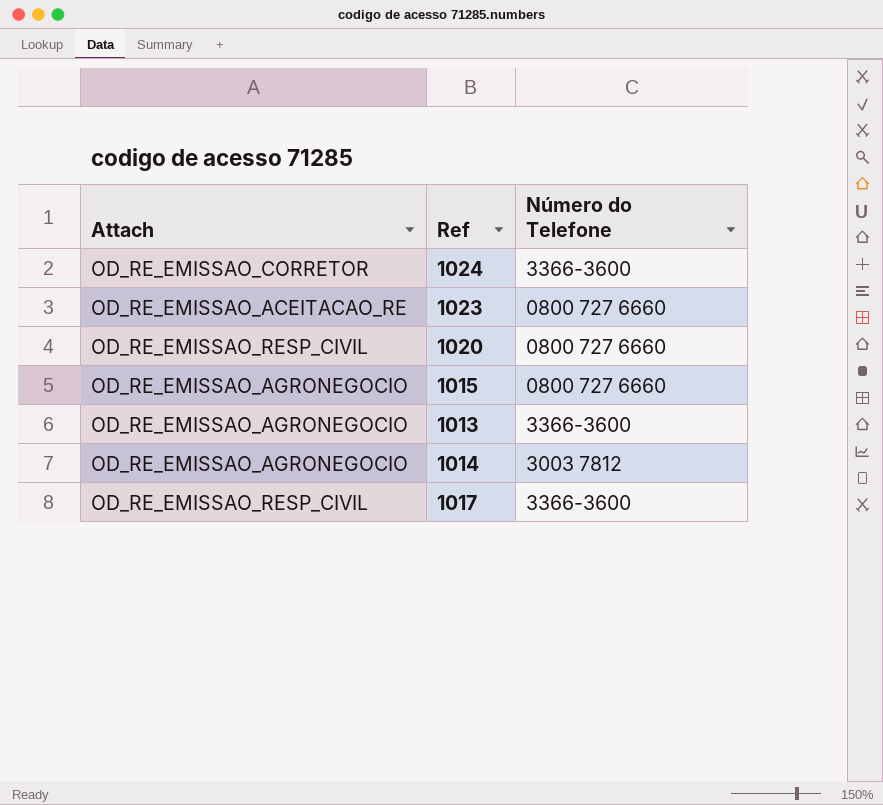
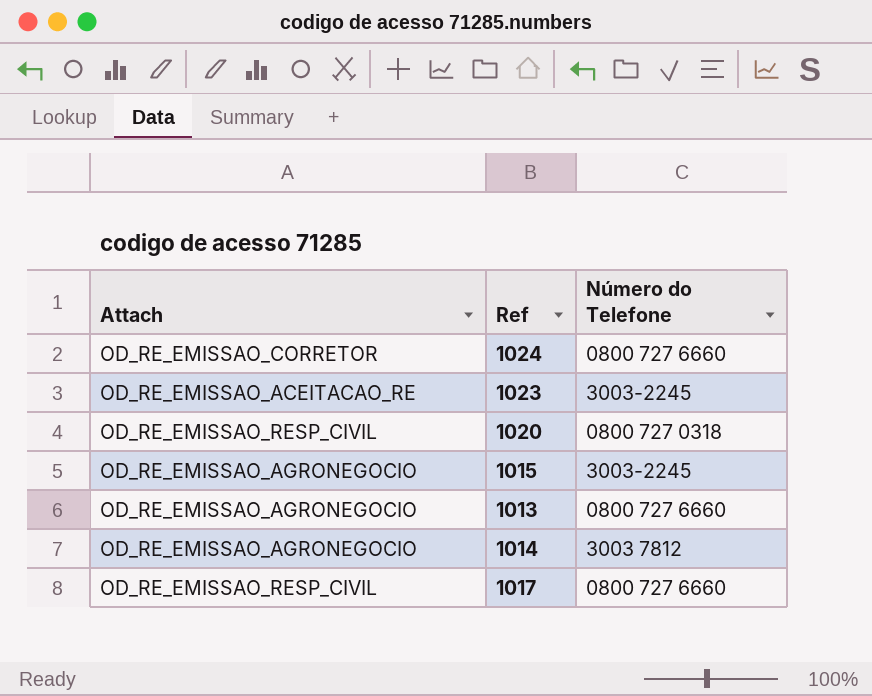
1024 | Número do Telefone: 3366-3600 -> 0800 727 6660
1023 | Número do Telefone: 0800 727 6660 -> 3003-2245
1020 | Número do Telefone: 0800 727 6660 -> 0800 727 0318
1015 | Número do Telefone: 0800 727 6660 -> 3003-2245
1013 | Número do Telefone: 3366-3600 -> 0800 727 6660
1017 | Número do Telefone: 3366-3600 -> 0800 727 6660

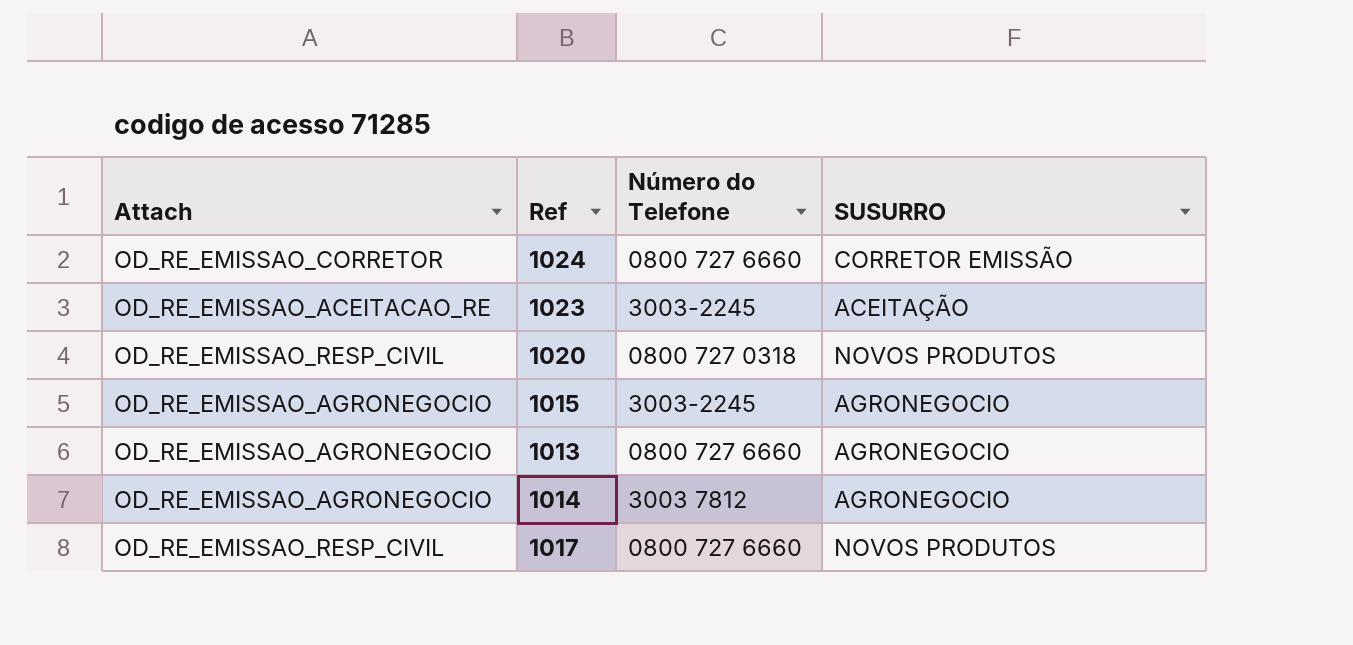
column SUSURRO | position: none -> 4

